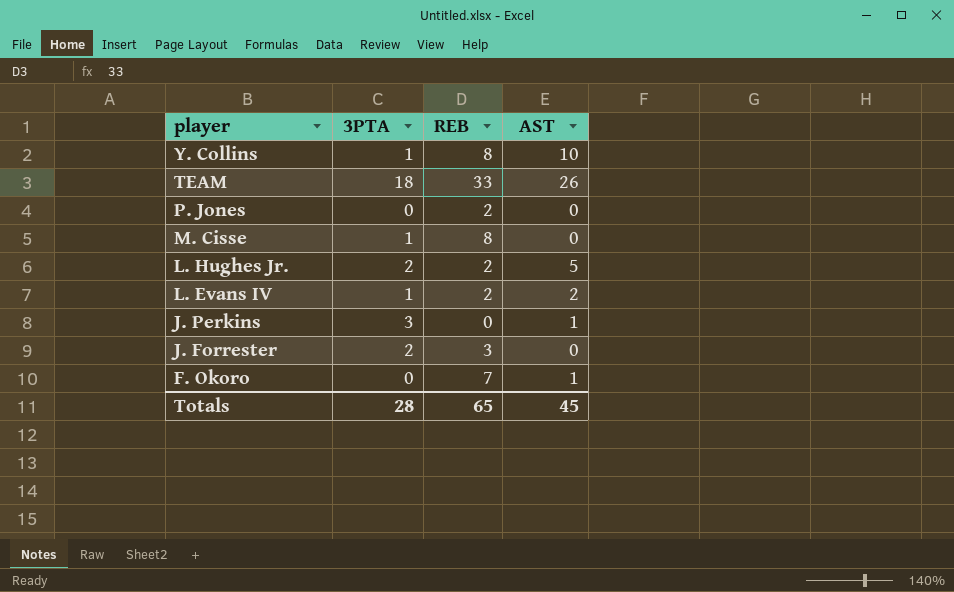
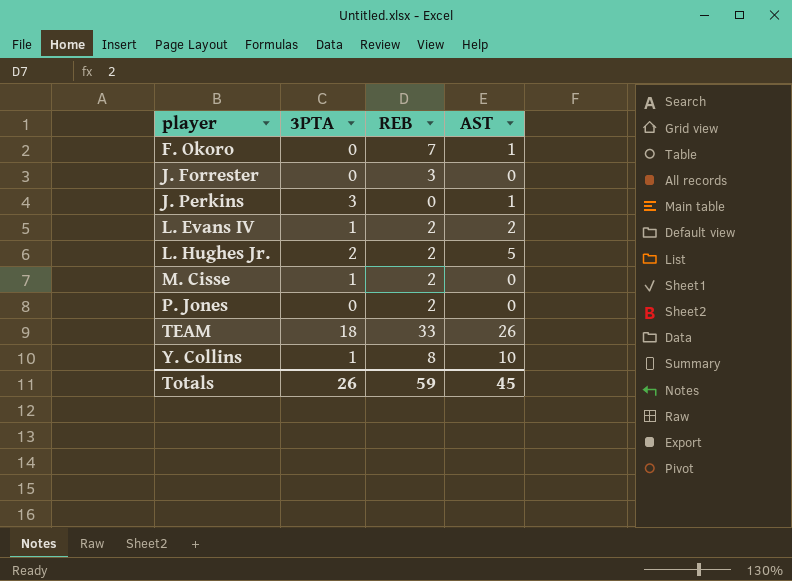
row order: player descending -> player ascending
J. Forrester | 3PTA: 2 -> 0
M. Cisse | REB: 8 -> 2
Totals | 3PTA: 28 -> 26
Totals | REB: 65 -> 59

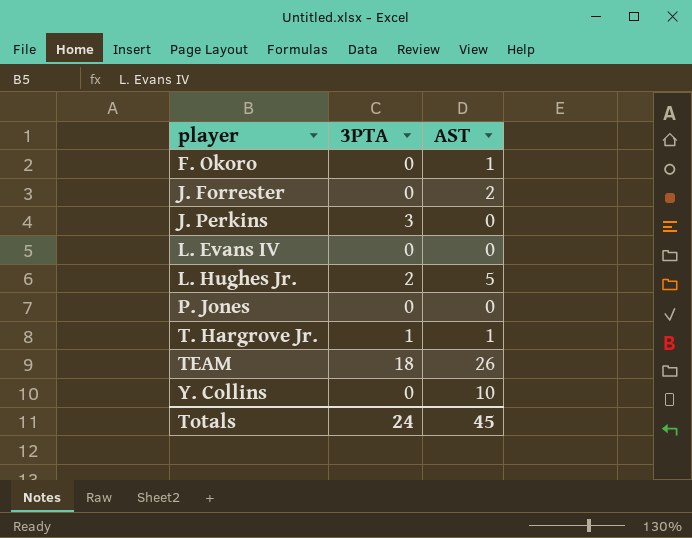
column REB | position: 3 -> none
row M. Cisse: 1 | 2 | 0 -> none
J. Forrester | AST: 0 -> 2
J. Perkins | AST: 1 -> 0
L. Evans IV | 3PTA: 1 -> 0
L. Evans IV | AST: 2 -> 0
row T. Hargrove Jr.: none -> 1 | 1
Y. Collins | 3PTA: 1 -> 0
Totals | 3PTA: 26 -> 24

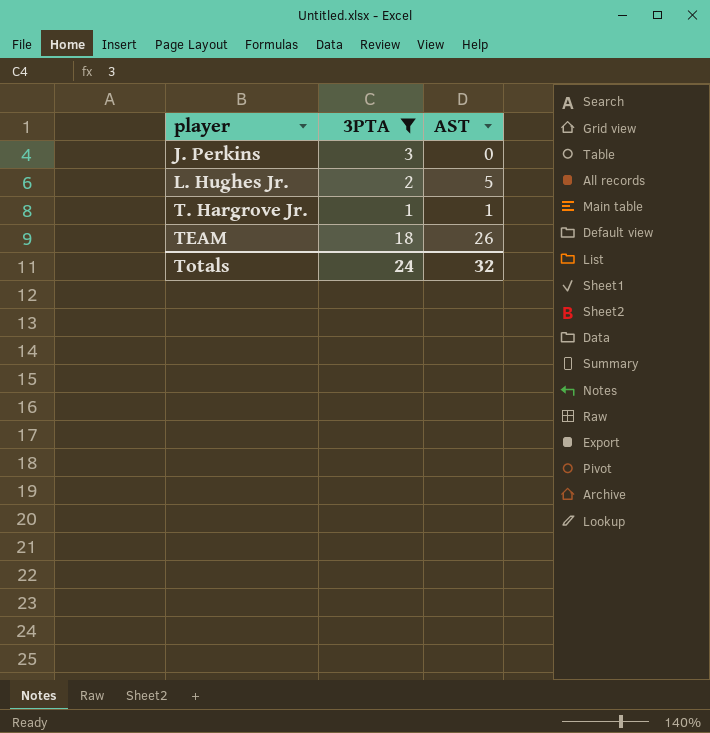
filter: none -> 3PTA != 0
Totals | AST: 45 -> 32

